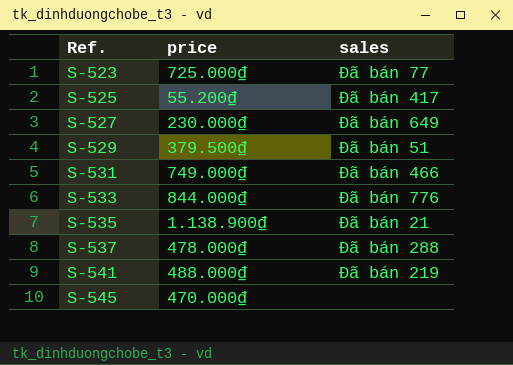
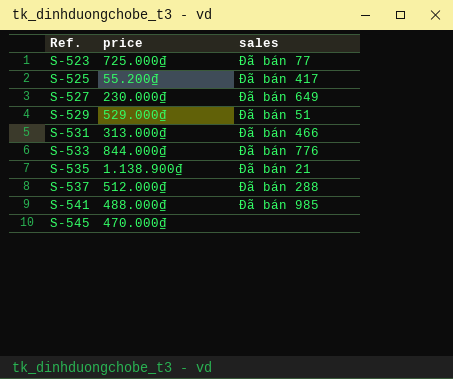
S-529 | price: 379.500₫ -> 529.000₫
S-531 | price: 749.000₫ -> 313.000₫
S-537 | price: 478.000₫ -> 512.000₫
S-541 | sales: Đã bán 219 -> Đã bán 985

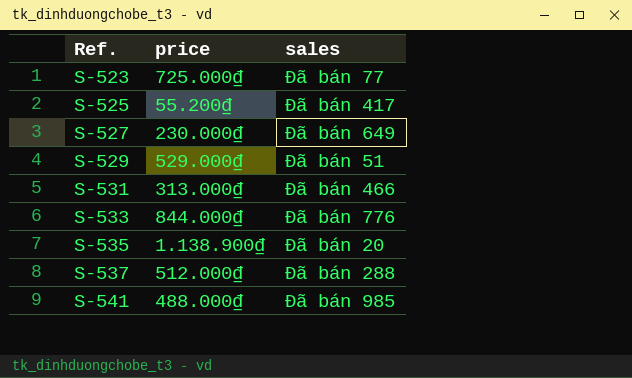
row S-545: 470.000₫ | none -> none
S-535 | sales: Đã bán 21 -> Đã bán 20

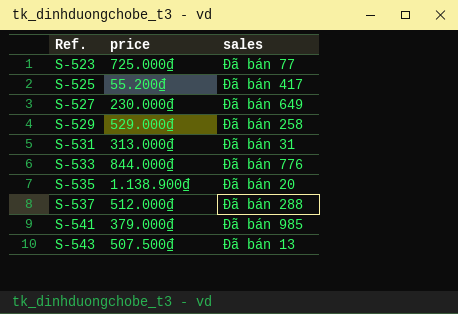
S-529 | sales: Đã bán 51 -> Đã bán 258
S-531 | sales: Đã bán 466 -> Đã bán 31
S-541 | price: 488.000₫ -> 379.000₫
row S-543: none -> 507.500₫ | Đã bán 13

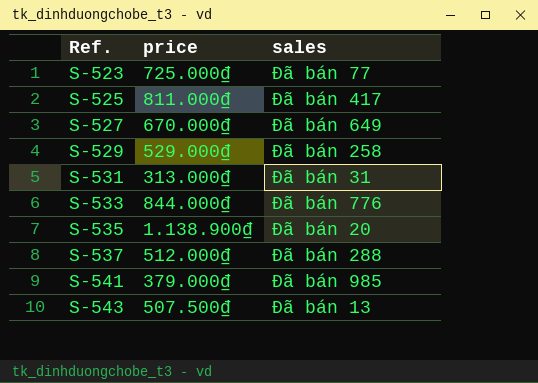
S-525 | price: 55.200₫ -> 811.000₫
S-527 | price: 230.000₫ -> 670.000₫

